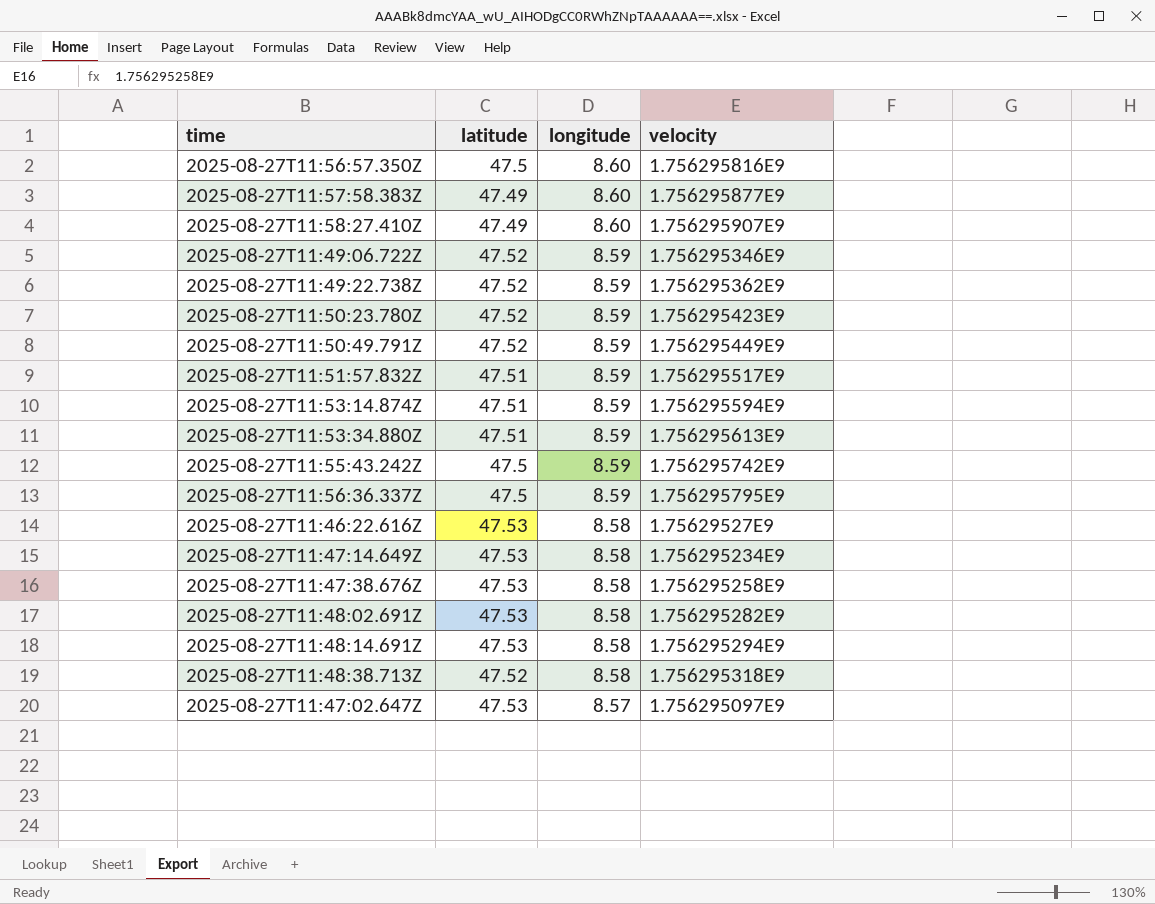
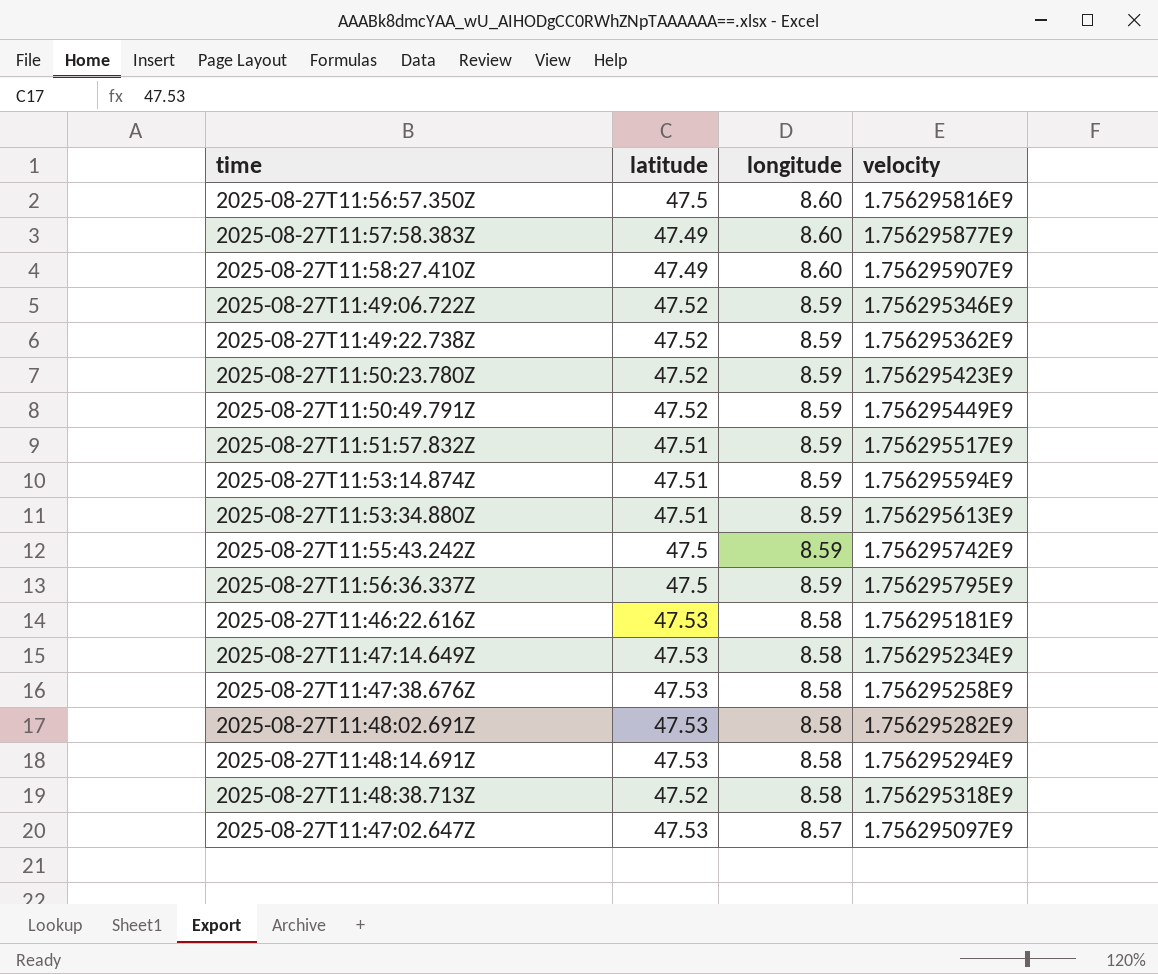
2025-08-27T11:46:22.616Z | velocity: 1.75629527E9 -> 1.756295181E9

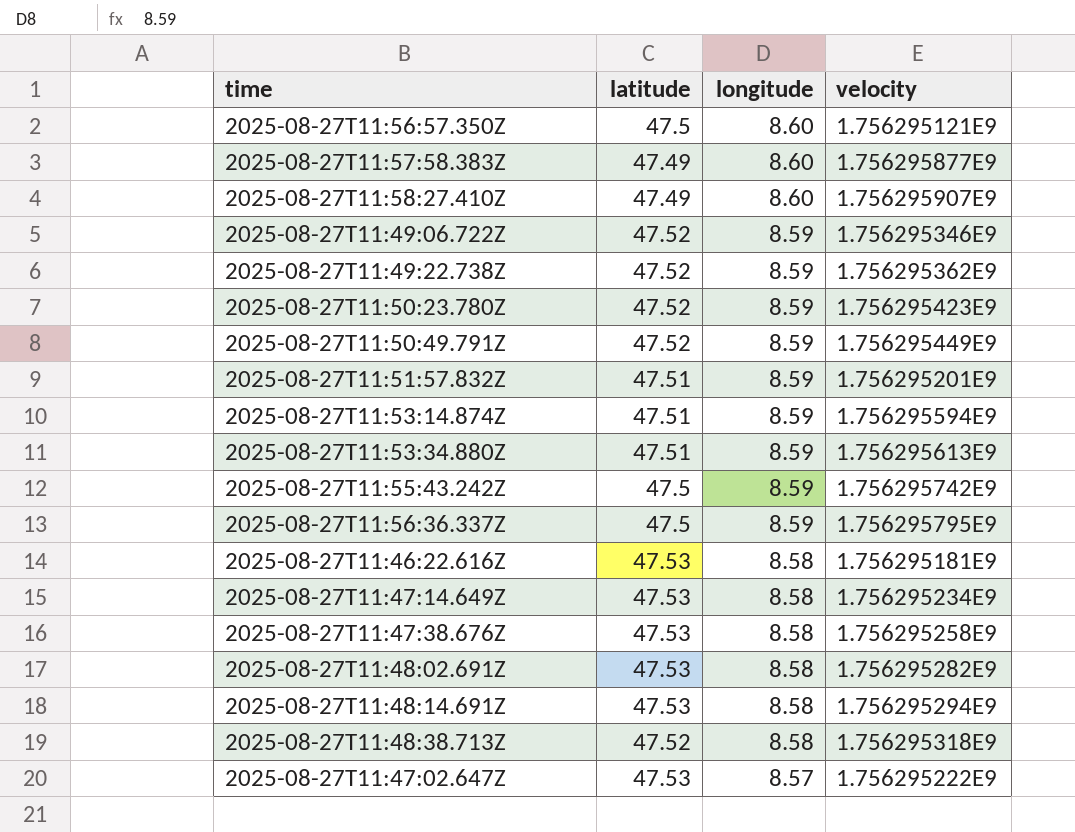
2025-08-27T11:56:57.350Z | velocity: 1.756295816E9 -> 1.756295121E9
2025-08-27T11:51:57.832Z | velocity: 1.756295517E9 -> 1.756295201E9
2025-08-27T11:47:02.647Z | velocity: 1.756295097E9 -> 1.756295222E9

